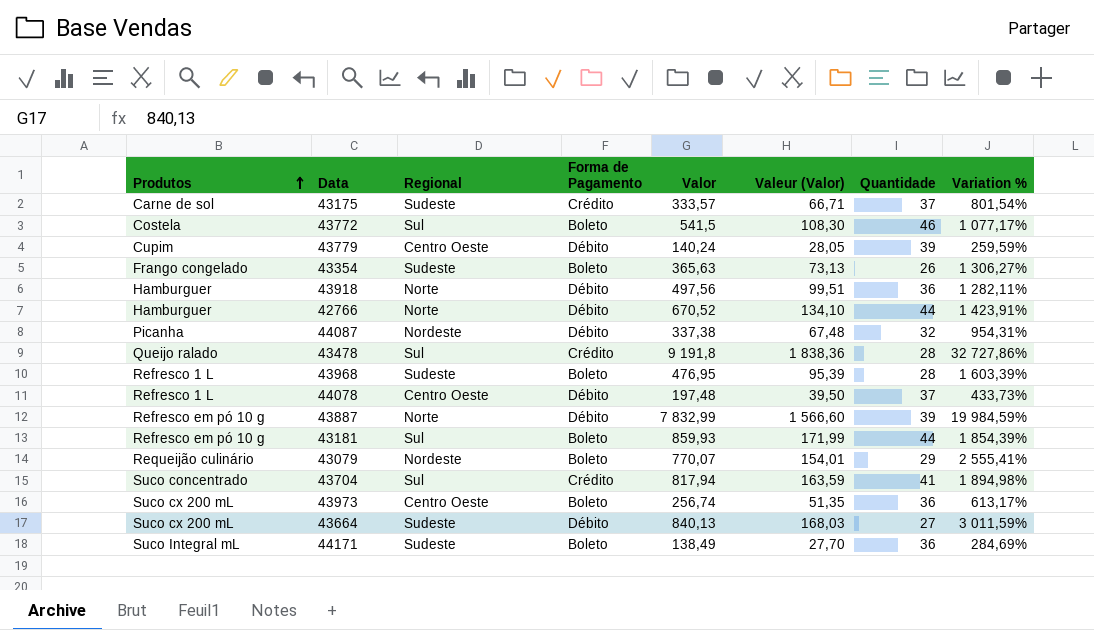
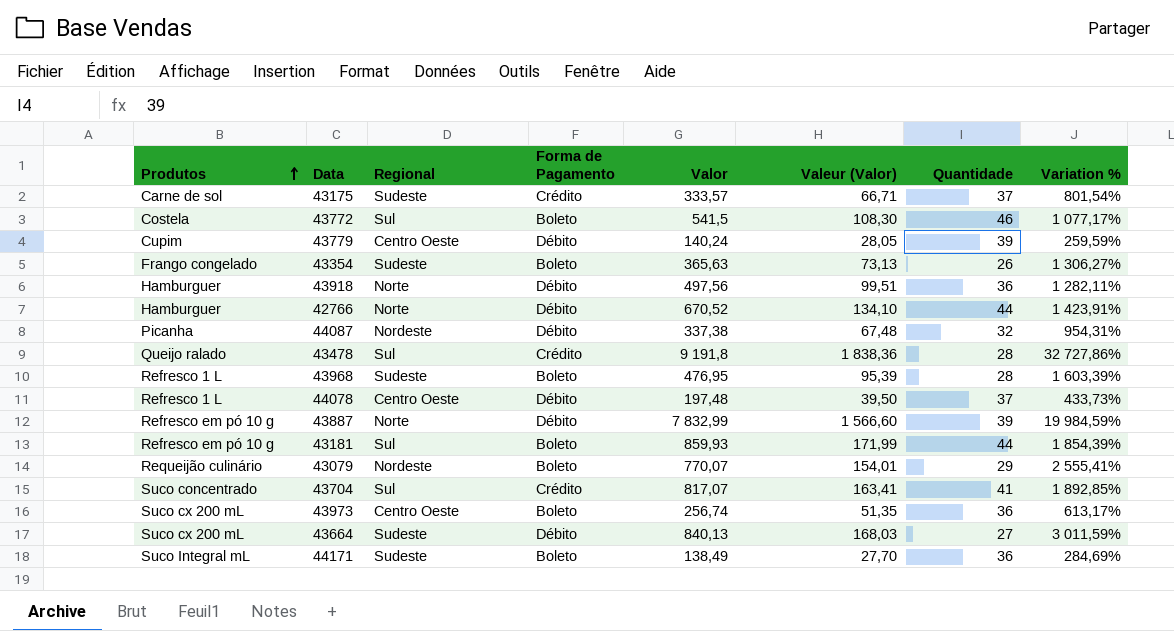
43704 | Valor: 817,94 -> 817,07
43704 | Valeur (Valor): 163,59 -> 163,41
43704 | Variation %: 1 894,98% -> 1 892,85%

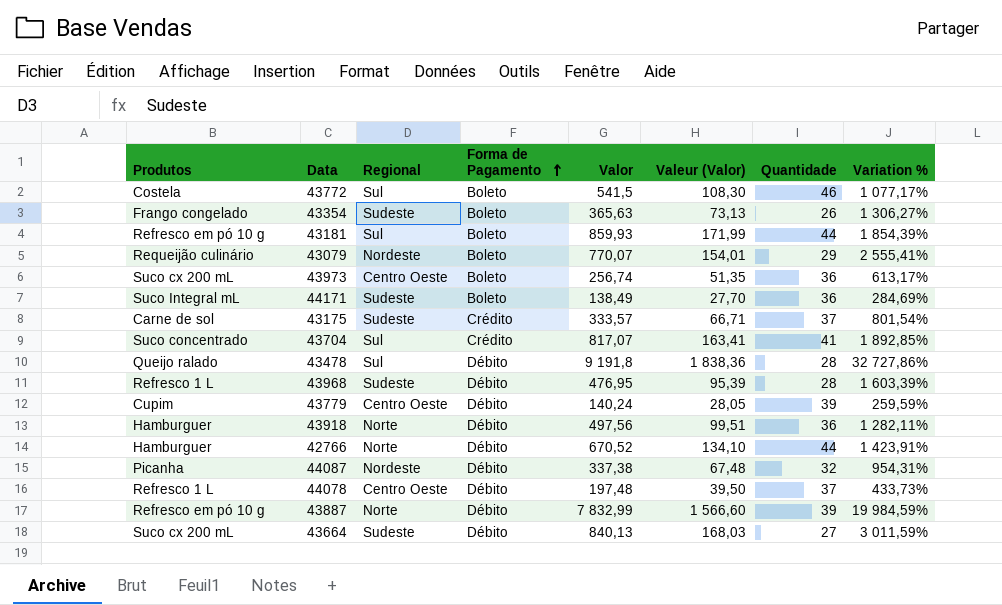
row order: Produtos ascending -> Forma de Pagamento ascending
43478 | Forma de Pagamento: Crédito -> Débito
43968 | Forma de Pagamento: Boleto -> Débito

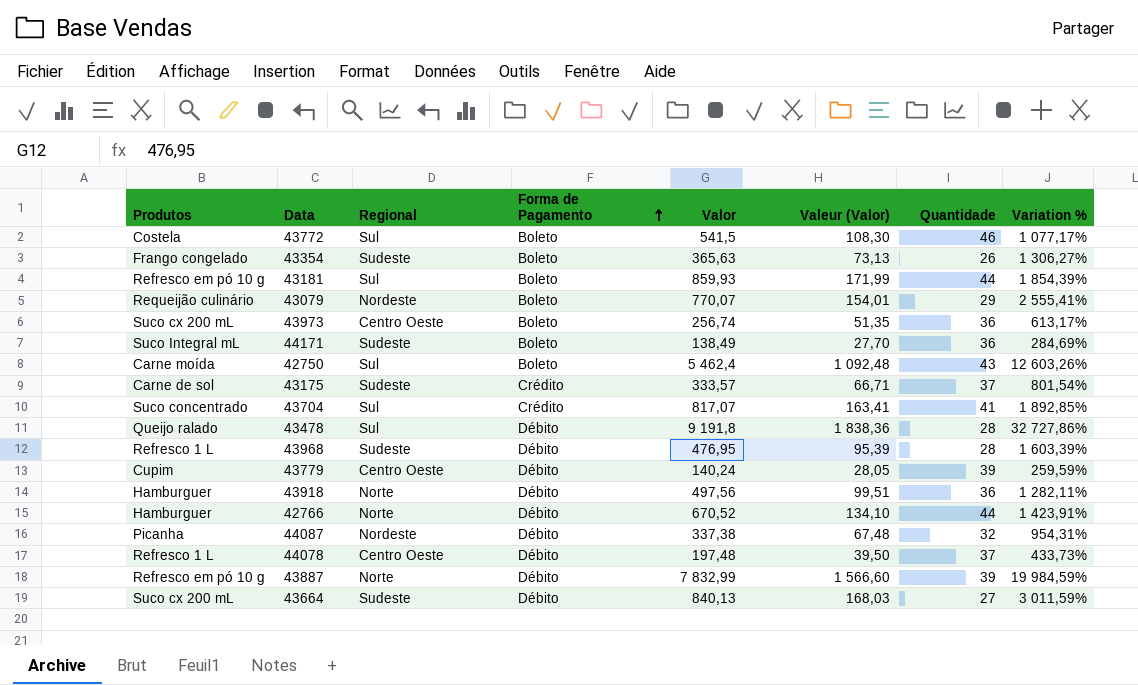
row 42750: none -> Carne moída | Sul | Boleto | 5 462,4 | 1 092,48 | 43 | 12 603,26%

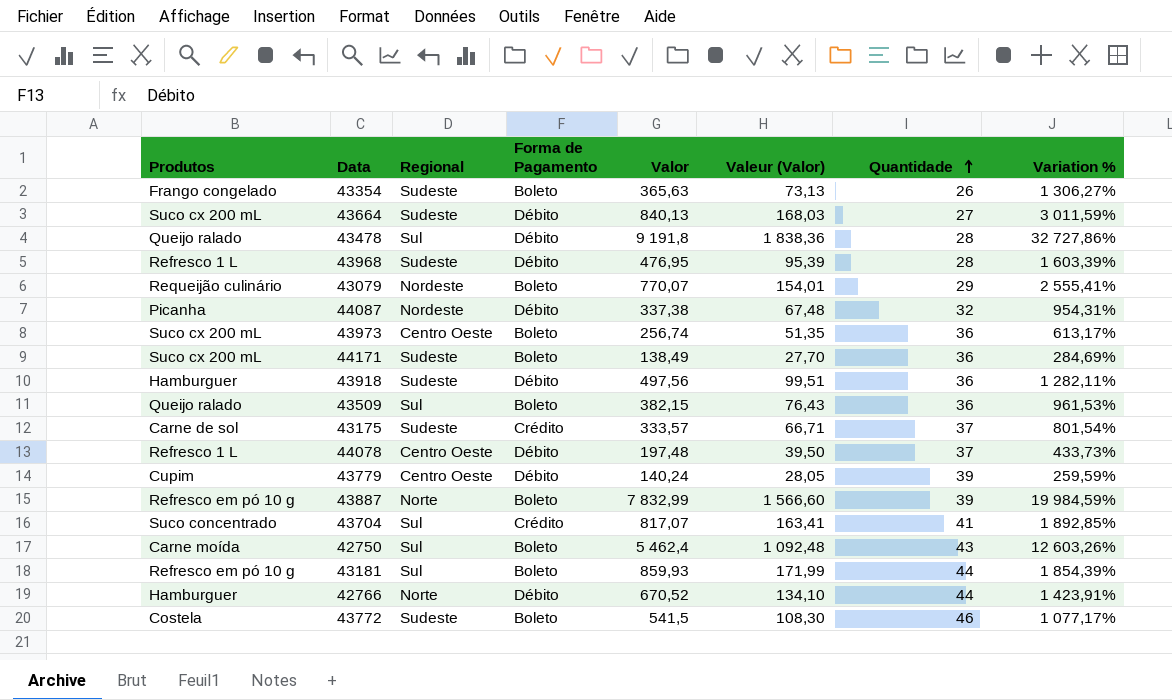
row order: Forma de Pagamento ascending -> Quantidade ascending
44171 | Produtos: Suco Integral mL -> Suco cx 200 mL
43918 | Regional: Norte -> Sudeste
row 43509: none -> Queijo ralado | Sul | Boleto | 382,15 | 76,43 | 36 | 961,53%
43887 | Forma de Pagamento: Débito -> Boleto
43772 | Regional: Sul -> Sudeste

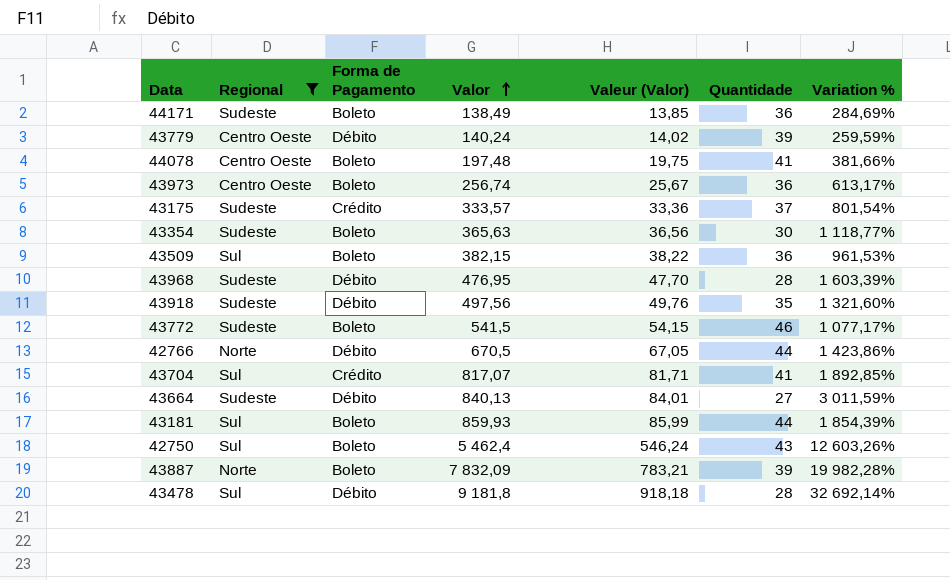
filter: none -> Regional != Nordeste
row order: Quantidade ascending -> Valor ascending
column Produtos | position: 1 -> none
column Valeur (Valor) | formula: [Valor] * 0,2 -> [Valor] * 0,1
44078 | Forma de Pagamento: Débito -> Boleto
44078 | Quantidade: 37 -> 41
44078 | Variation %: 433,73% -> 381,66%
43354 | Quantidade: 26 -> 30
43354 | Variation %: 1 306,27% -> 1 118,77%
43918 | Quantidade: 36 -> 35
43918 | Variation %: 1 282,11% -> 1 321,60%
42766 | Valor: 670,52 -> 670,5
42766 | Variation %: 1 423,91% -> 1 423,86%
43887 | Valor: 7 832,99 -> 7 832,09
43887 | Variation %: 19 984,59% -> 19 982,28%
43478 | Valor: 9 191,8 -> 9 181,8
43478 | Variation %: 32 727,86% -> 32 692,14%

